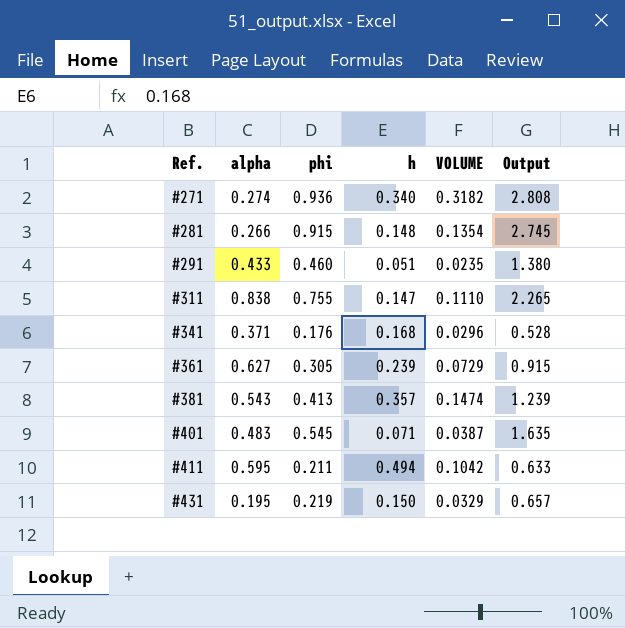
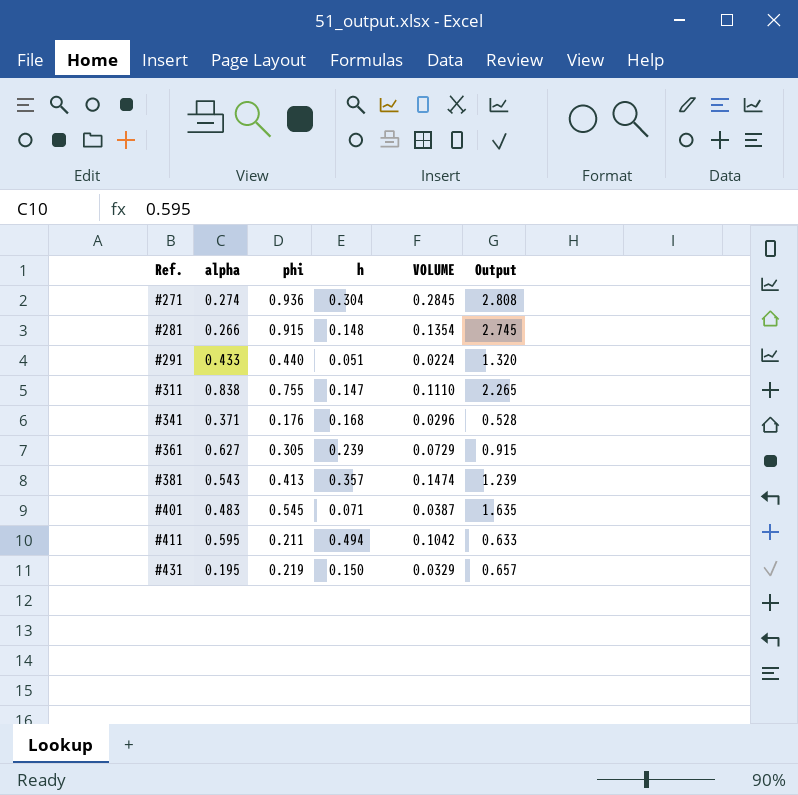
#271 | h: 0.340 -> 0.304
#271 | VOLUME: 0.3182 -> 0.2845
#291 | phi: 0.460 -> 0.440
#291 | VOLUME: 0.0235 -> 0.0224
#291 | Output: 1.380 -> 1.320

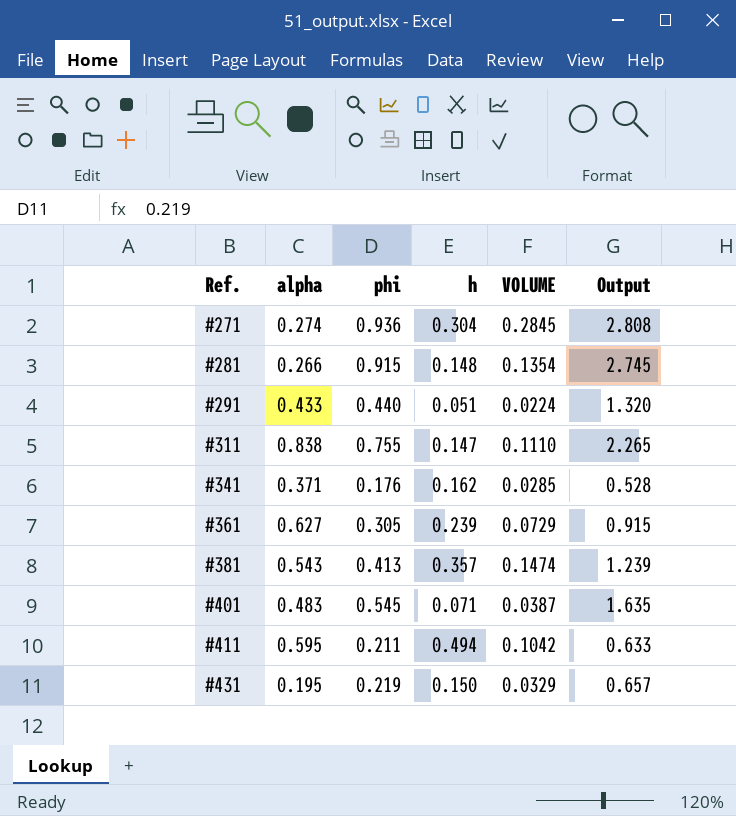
#341 | h: 0.168 -> 0.162
#341 | VOLUME: 0.0296 -> 0.0285

